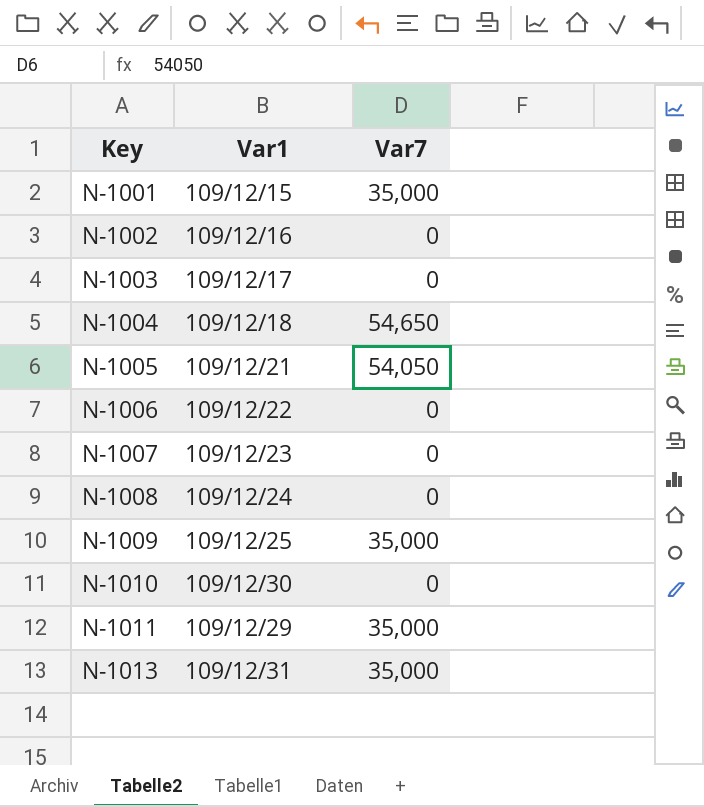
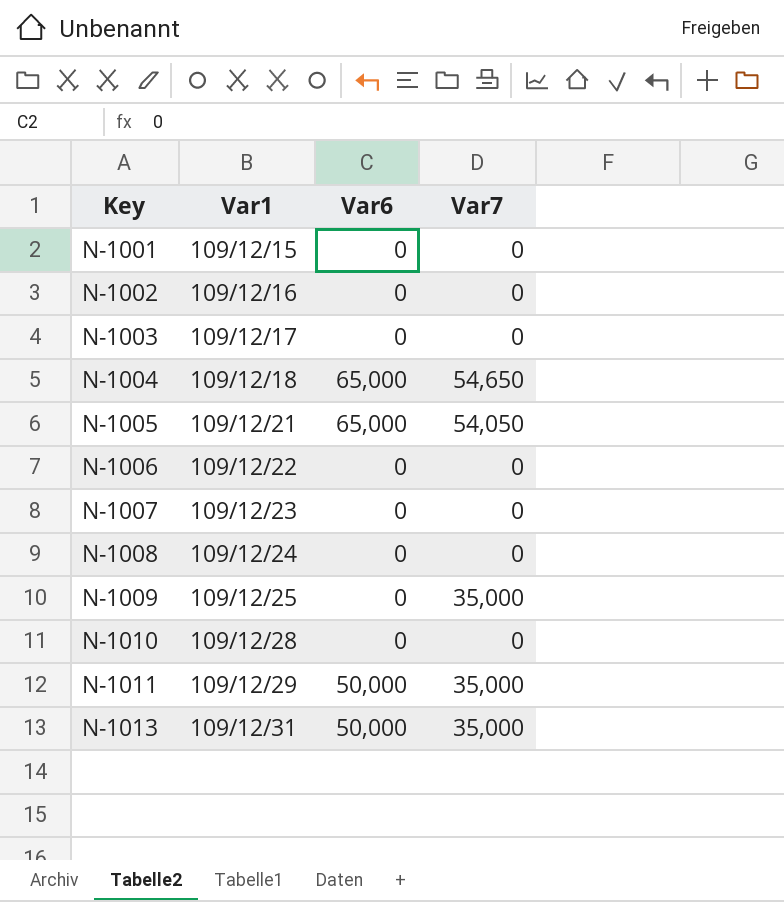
column Var6 | position: none -> 3
N-1001 | Var7: 35,000 -> 0
N-1010 | Var1: 109/12/30 -> 109/12/28

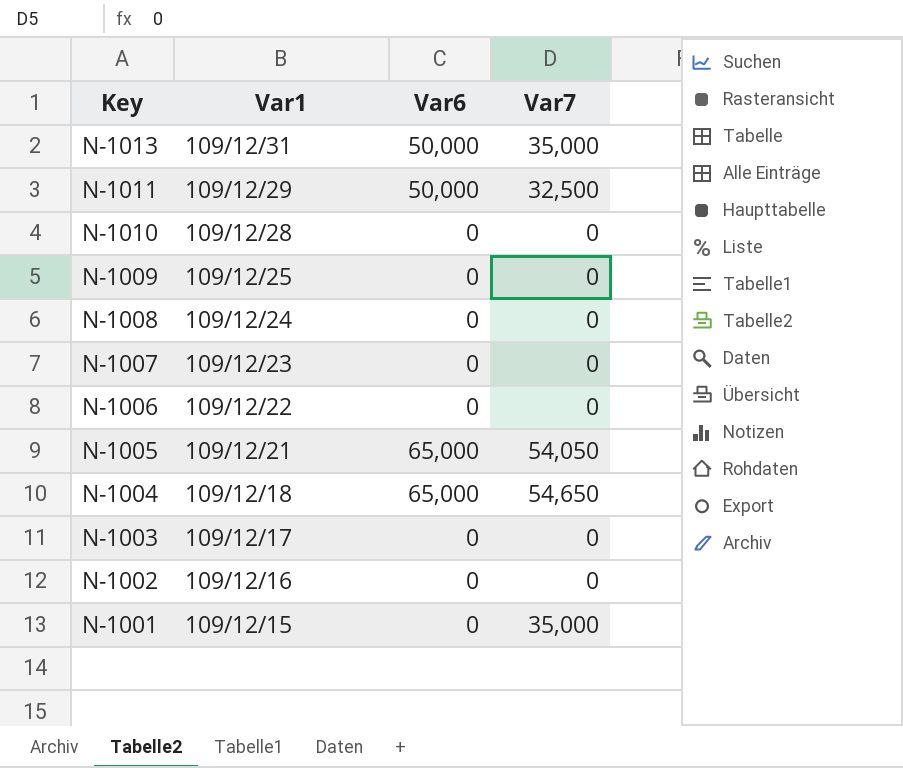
row order: Key ascending -> Key descending
N-1011 | Var7: 35,000 -> 32,500
N-1009 | Var7: 35,000 -> 0
N-1001 | Var7: 0 -> 35,000

